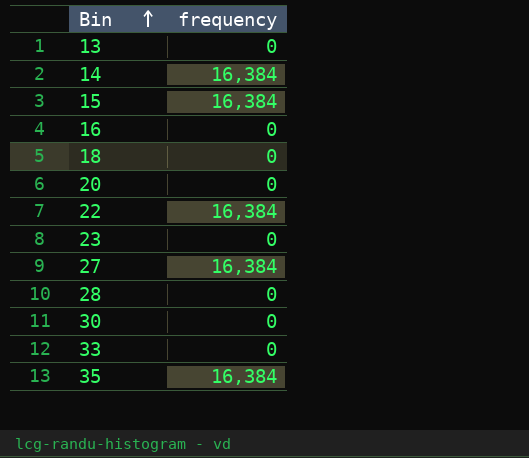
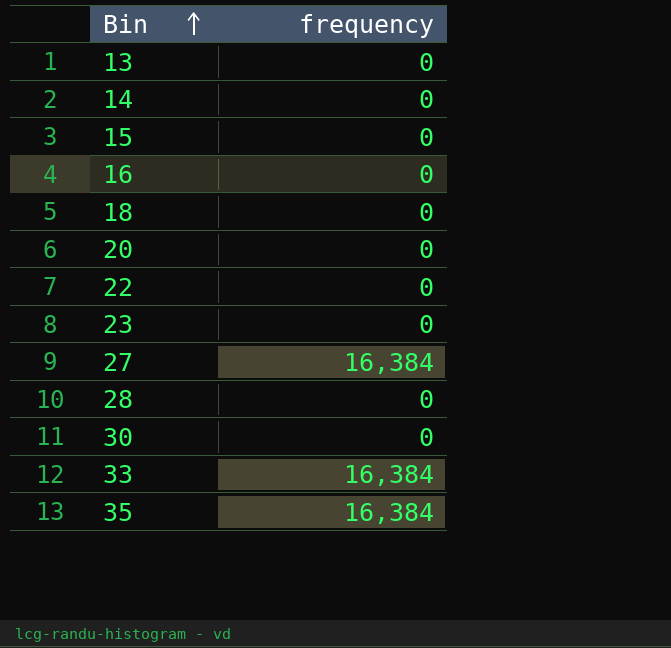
14 | frequency: 16,384 -> 0
15 | frequency: 16,384 -> 0
22 | frequency: 16,384 -> 0
33 | frequency: 0 -> 16,384

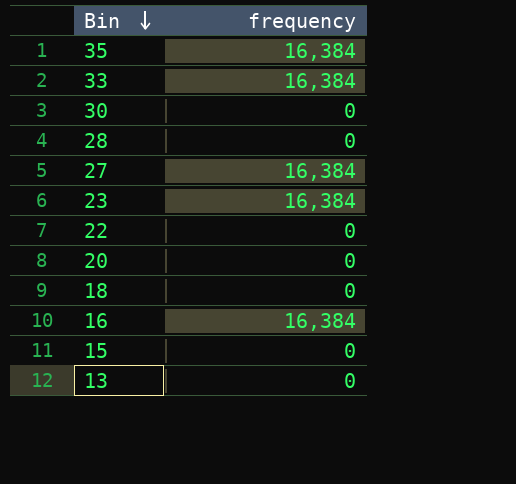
row order: Bin ascending -> Bin descending
row 14: 0 -> none
23 | frequency: 0 -> 16,384
16 | frequency: 0 -> 16,384

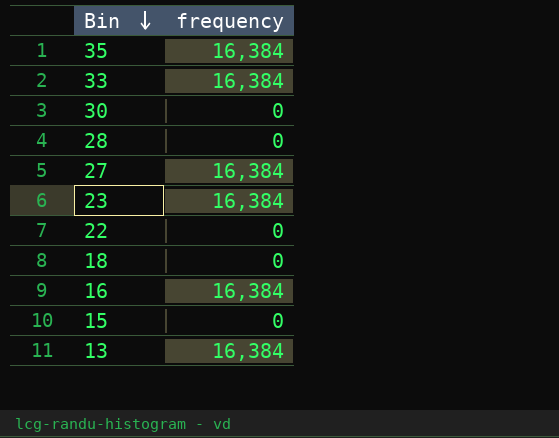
row 20: 0 -> none
13 | frequency: 0 -> 16,384

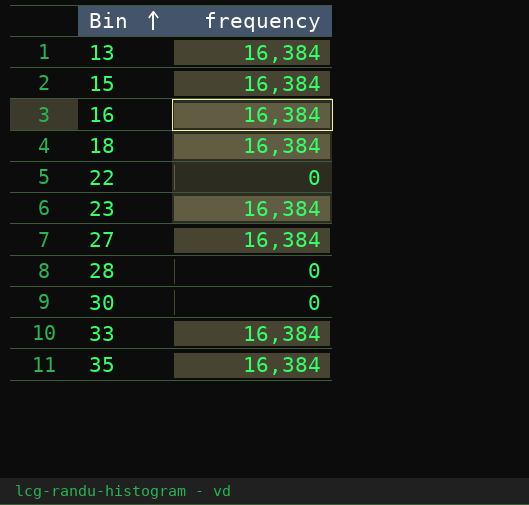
row order: Bin descending -> Bin ascending
15 | frequency: 0 -> 16,384
18 | frequency: 0 -> 16,384

